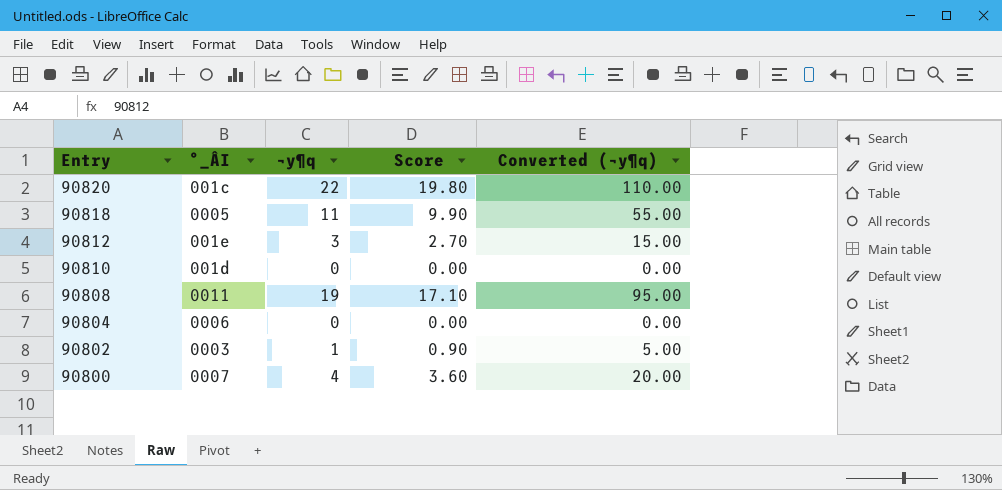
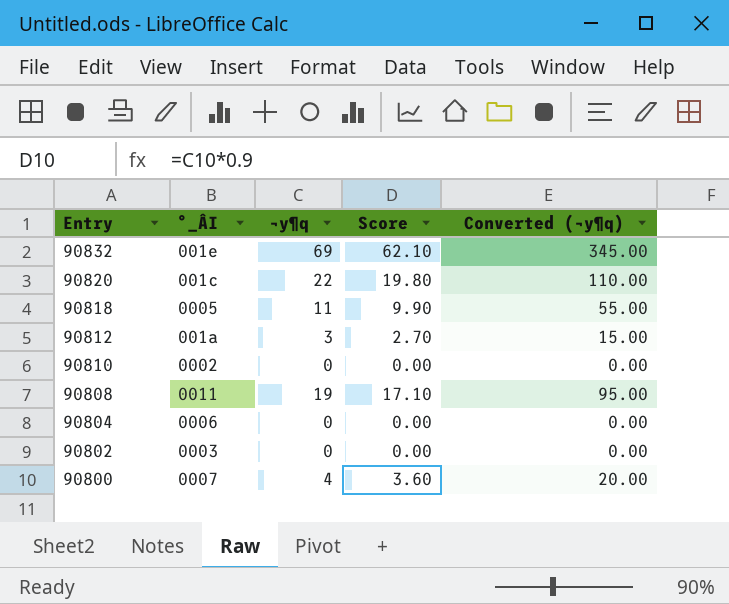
row 90832: none -> 001e | 69 | 62.10 | 345.00
90812 | °_ÂI: 001e -> 001a
90810 | °_ÂI: 001d -> 0002
90802 | ¬y¶q: 1 -> 0
90802 | Score: 0.90 -> 0.00
90802 | Converted (¬y¶q): 5.00 -> 0.00

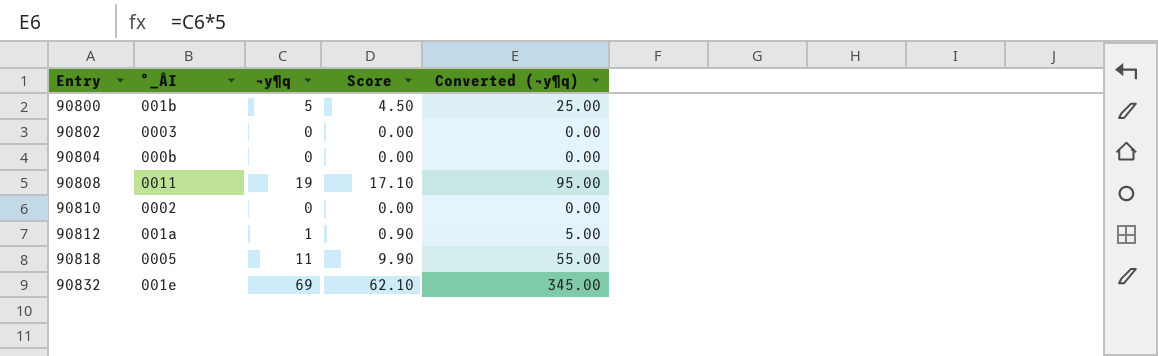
row order: Entry descending -> Entry ascending
row 90820: 001c | 22 | 19.80 | 110.00 -> none
90800 | °_ÂI: 0007 -> 001b
90800 | ¬y¶q: 4 -> 5
90800 | Score: 3.60 -> 4.50
90800 | Converted (¬y¶q): 20.00 -> 25.00
90804 | °_ÂI: 0006 -> 000b
90812 | ¬y¶q: 3 -> 1
90812 | Score: 2.70 -> 0.90
90812 | Converted (¬y¶q): 15.00 -> 5.00

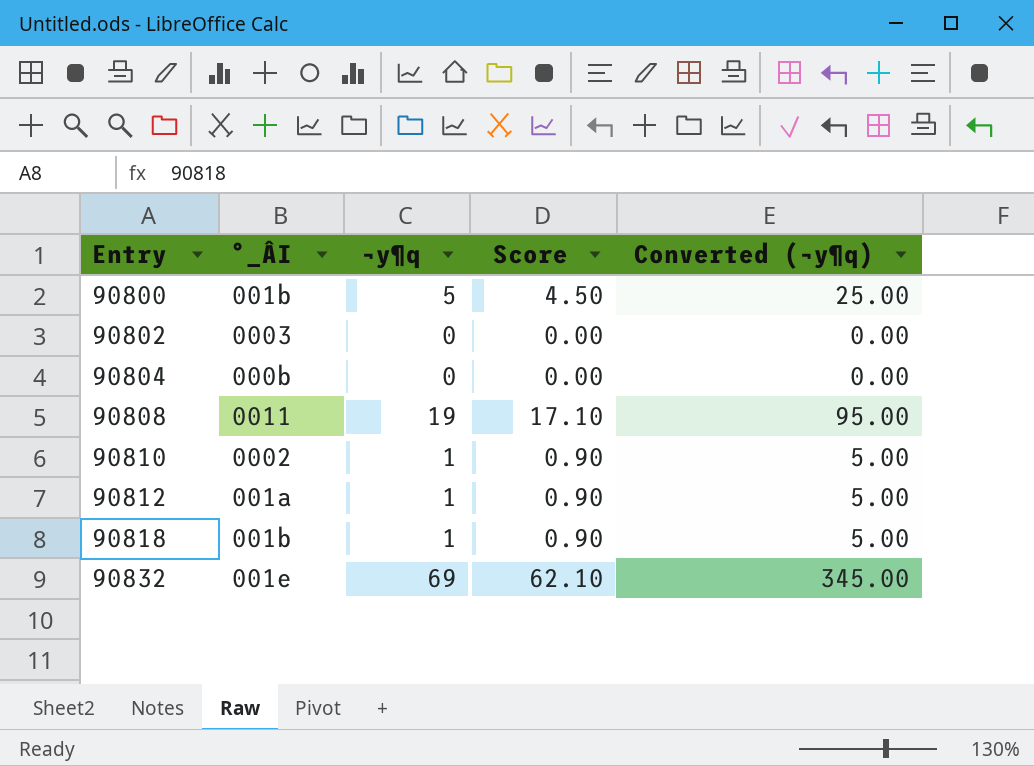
90810 | ¬y¶q: 0 -> 1
90810 | Score: 0.00 -> 0.90
90810 | Converted (¬y¶q): 0.00 -> 5.00
90818 | °_ÂI: 0005 -> 001b
90818 | ¬y¶q: 11 -> 1
90818 | Score: 9.90 -> 0.90
90818 | Converted (¬y¶q): 55.00 -> 5.00

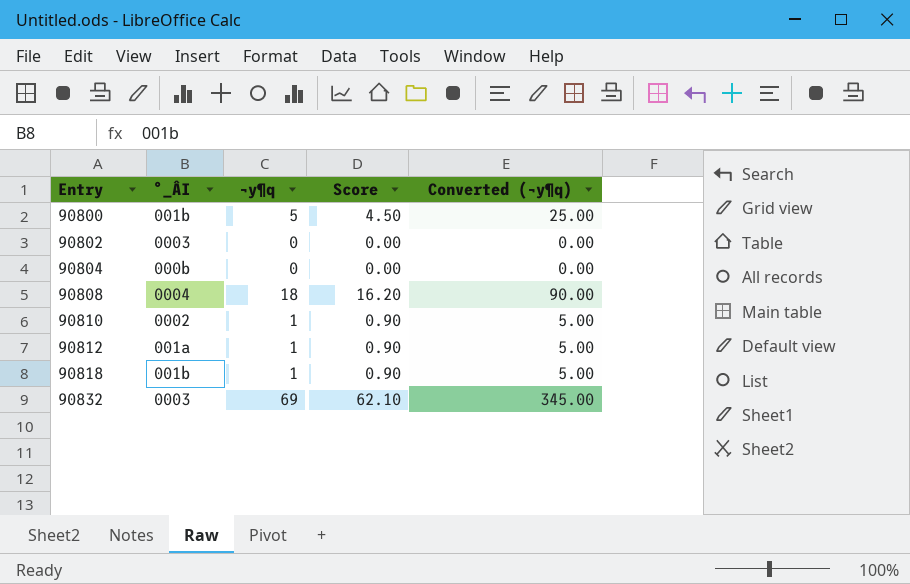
90808 | °_ÂI: 0011 -> 0004
90808 | ¬y¶q: 19 -> 18
90808 | Score: 17.10 -> 16.20
90808 | Converted (¬y¶q): 95.00 -> 90.00
90832 | °_ÂI: 001e -> 0003

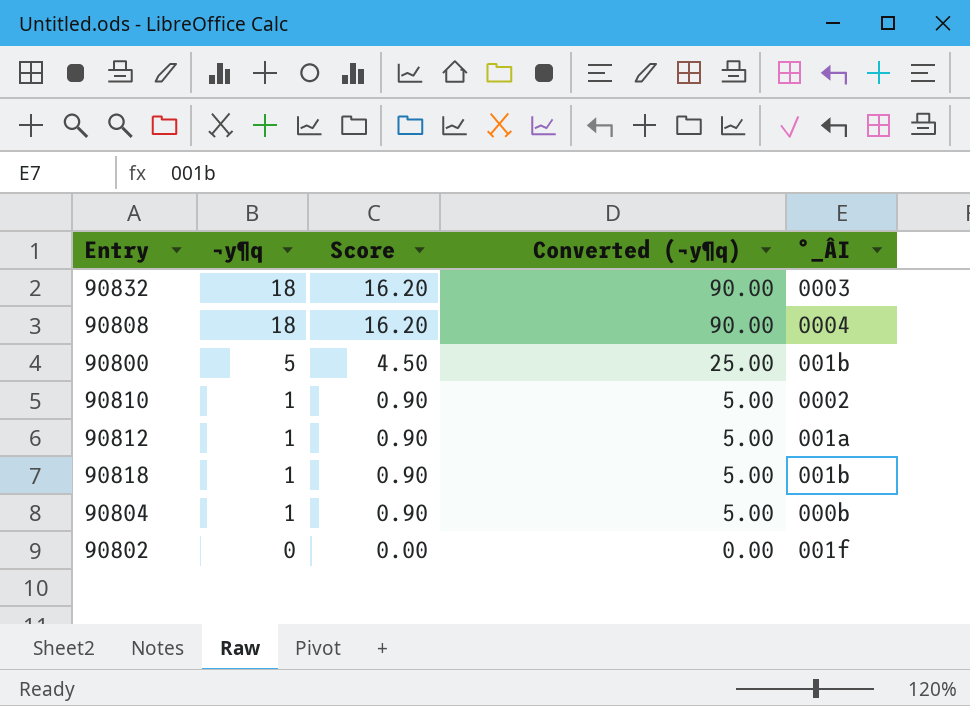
row order: Entry ascending -> ¬y¶q descending
column °_ÂI | position: 2 -> 5
90832 | ¬y¶q: 69 -> 18
90832 | Score: 62.10 -> 16.20
90832 | Converted (¬y¶q): 345.00 -> 90.00
90804 | ¬y¶q: 0 -> 1
90804 | Score: 0.00 -> 0.90
90804 | Converted (¬y¶q): 0.00 -> 5.00
90802 | °_ÂI: 0003 -> 001f

